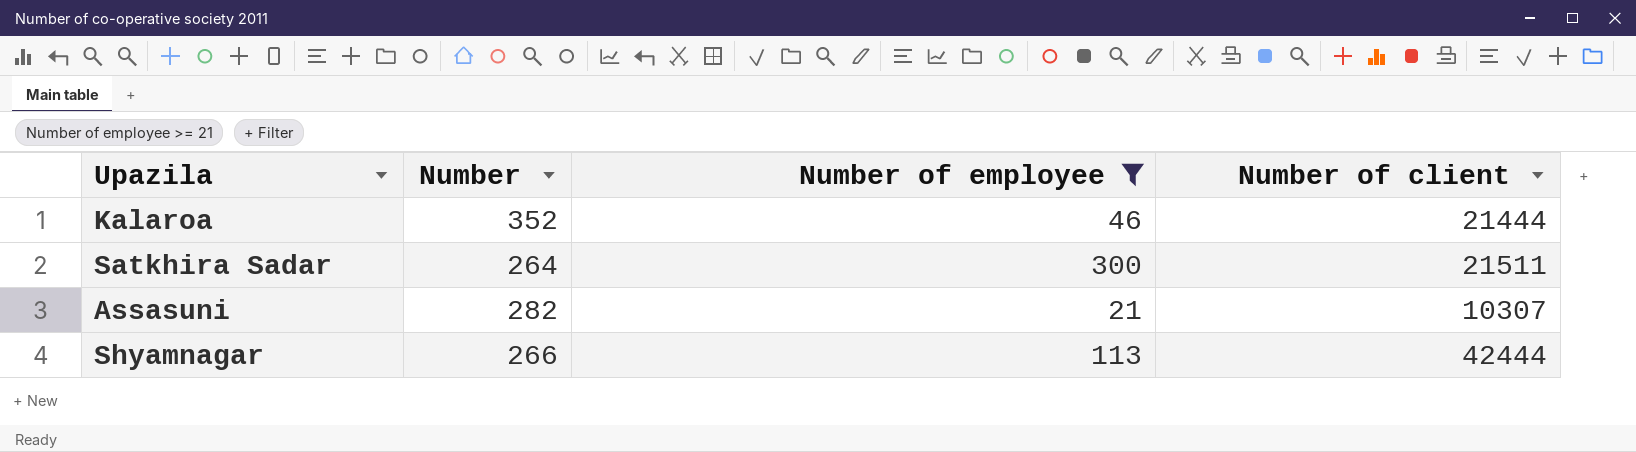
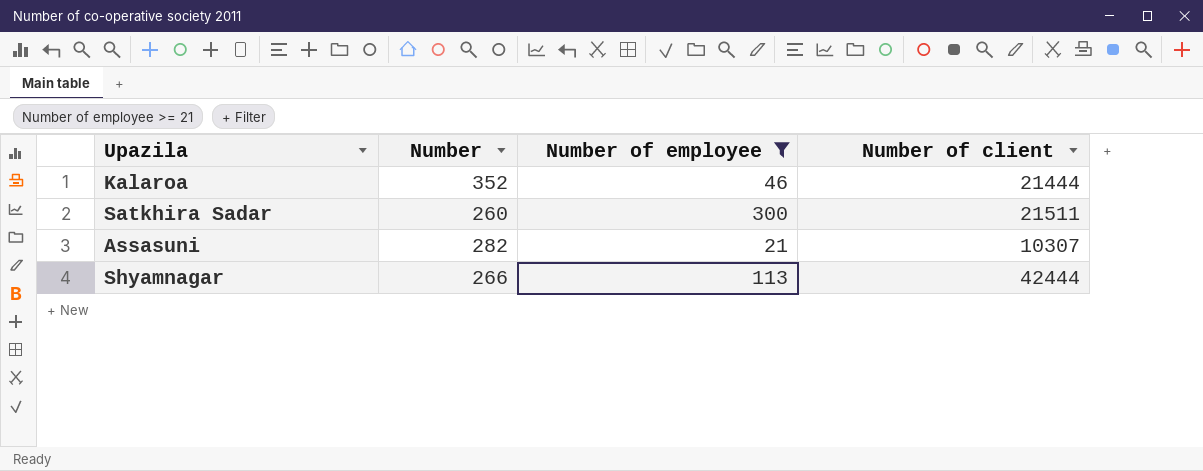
Satkhira Sadar | Number: 264 -> 260

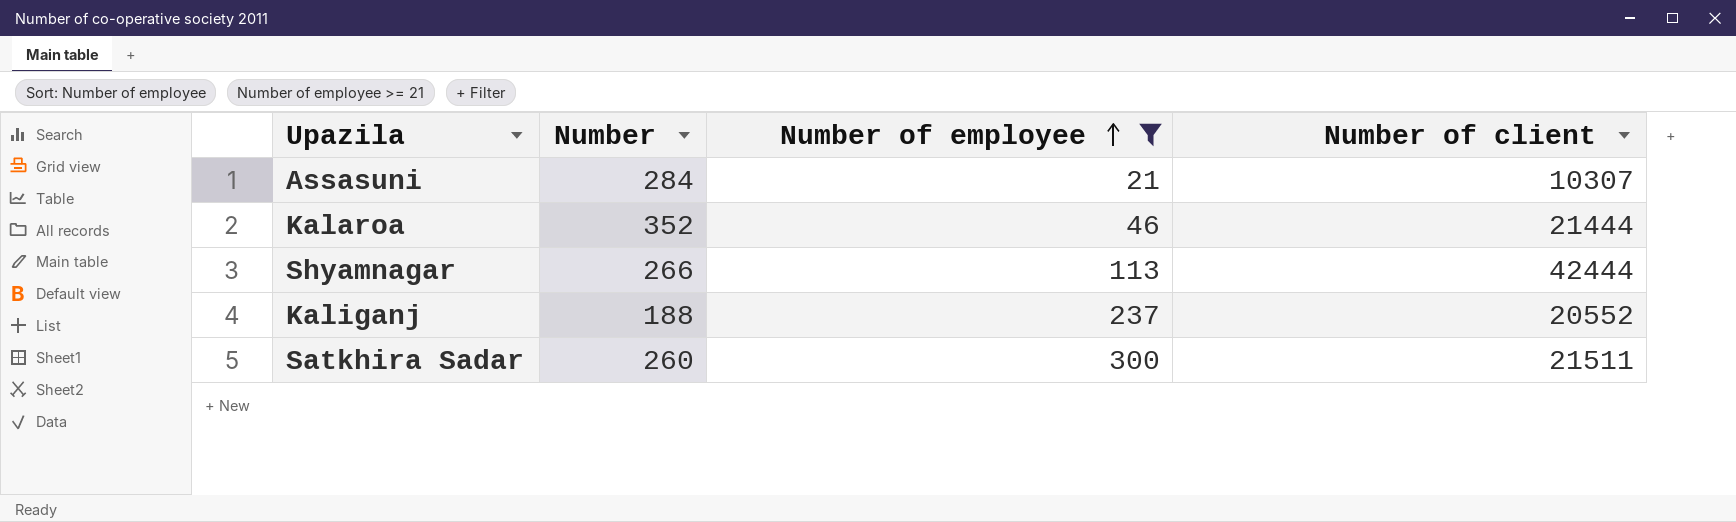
row order: none -> Number of employee ascending
Assasuni | Number: 282 -> 284
row Kaliganj: none -> 188 | 237 | 20552

